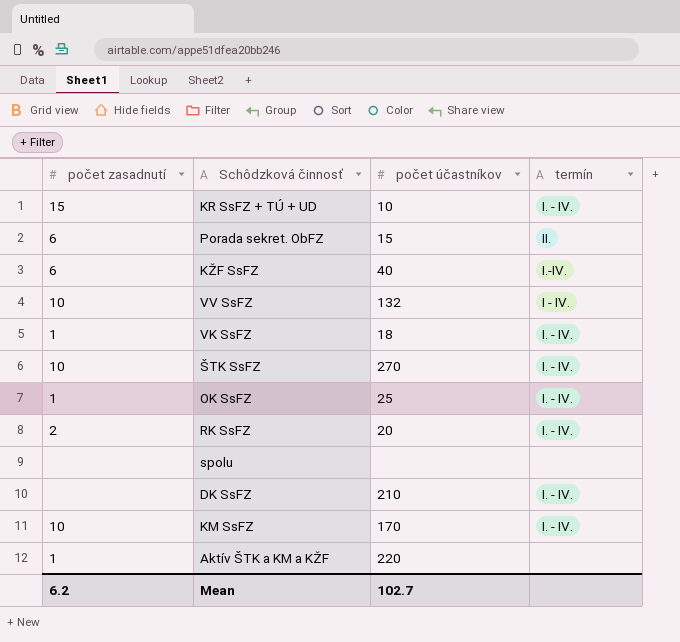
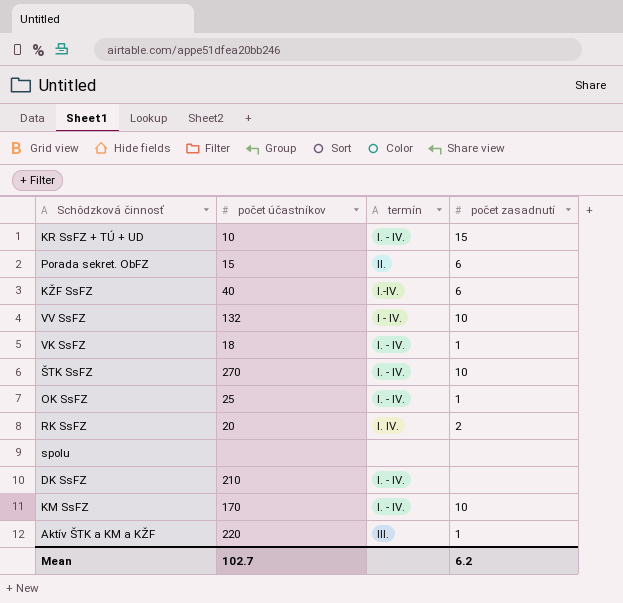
column počet zasadnutí | position: 1 -> 4
RK SsFZ | termín: I. - IV. -> I. IV.
Aktív ŠTK a KM a KŽF | termín: none -> III.

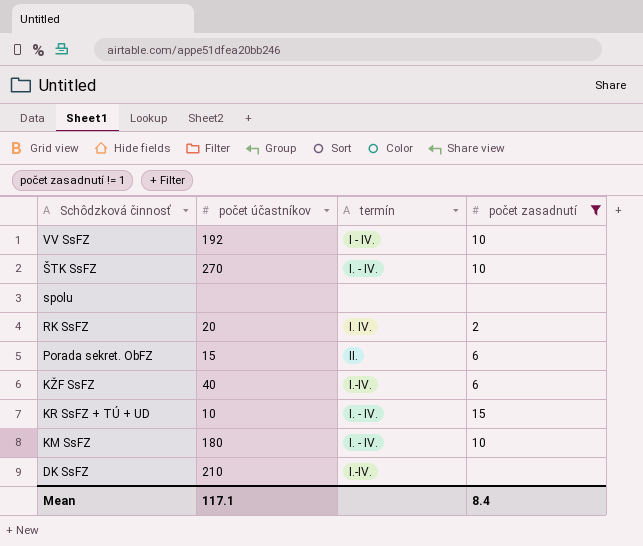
filter: none -> počet zasadnutí != 1
row order: none -> Schôdzková činnosť descending
VV SsFZ | počet účastníkov: 132 -> 192
KM SsFZ | počet účastníkov: 170 -> 180
DK SsFZ | termín: I. - IV. -> I.-IV.
Mean | počet účastníkov: 102.7 -> 117.1
Mean | počet zasadnutí: 6.2 -> 8.4

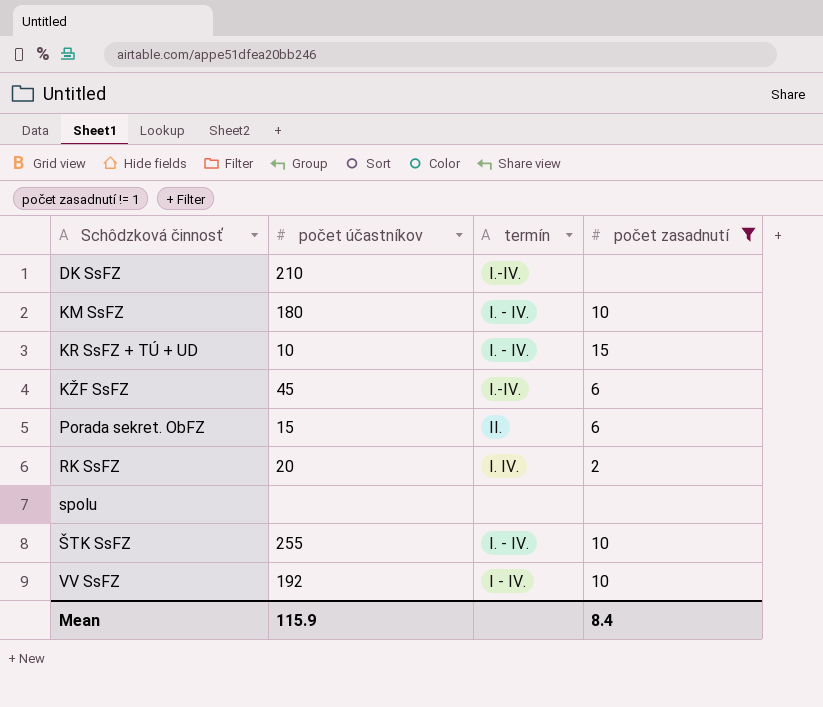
row order: Schôdzková činnosť descending -> Schôdzková činnosť ascending
KŽF SsFZ | počet účastníkov: 40 -> 45
ŠTK SsFZ | počet účastníkov: 270 -> 255
Mean | počet účastníkov: 117.1 -> 115.9

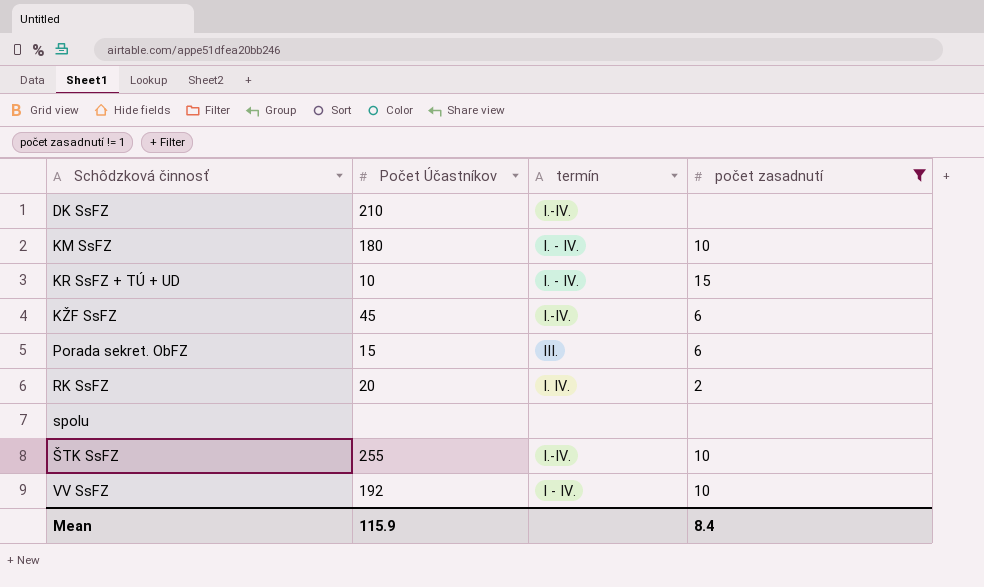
column name: počet účastníkov -> Počet Účastníkov
Porada sekret. ObFZ | termín: II. -> III.
ŠTK SsFZ | termín: I. - IV. -> I.-IV.

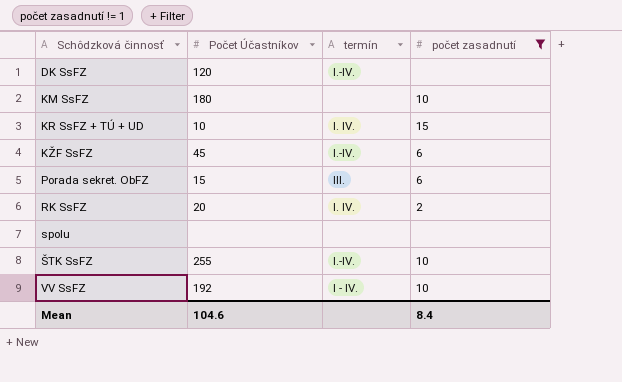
DK SsFZ | Počet Účastníkov: 210 -> 120
KM SsFZ | termín: I. - IV. -> none
KR SsFZ + TÚ + UD | termín: I. - IV. -> I. IV.
Mean | Počet Účastníkov: 115.9 -> 104.6

